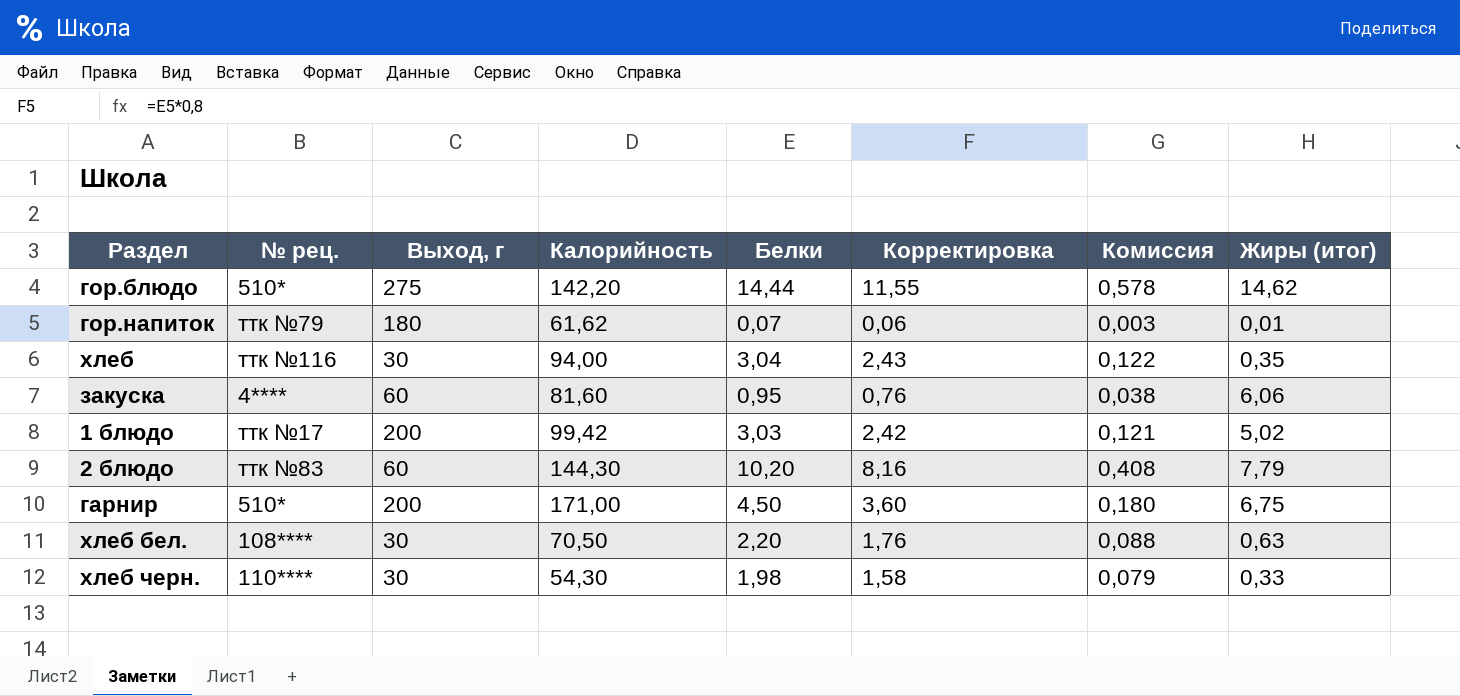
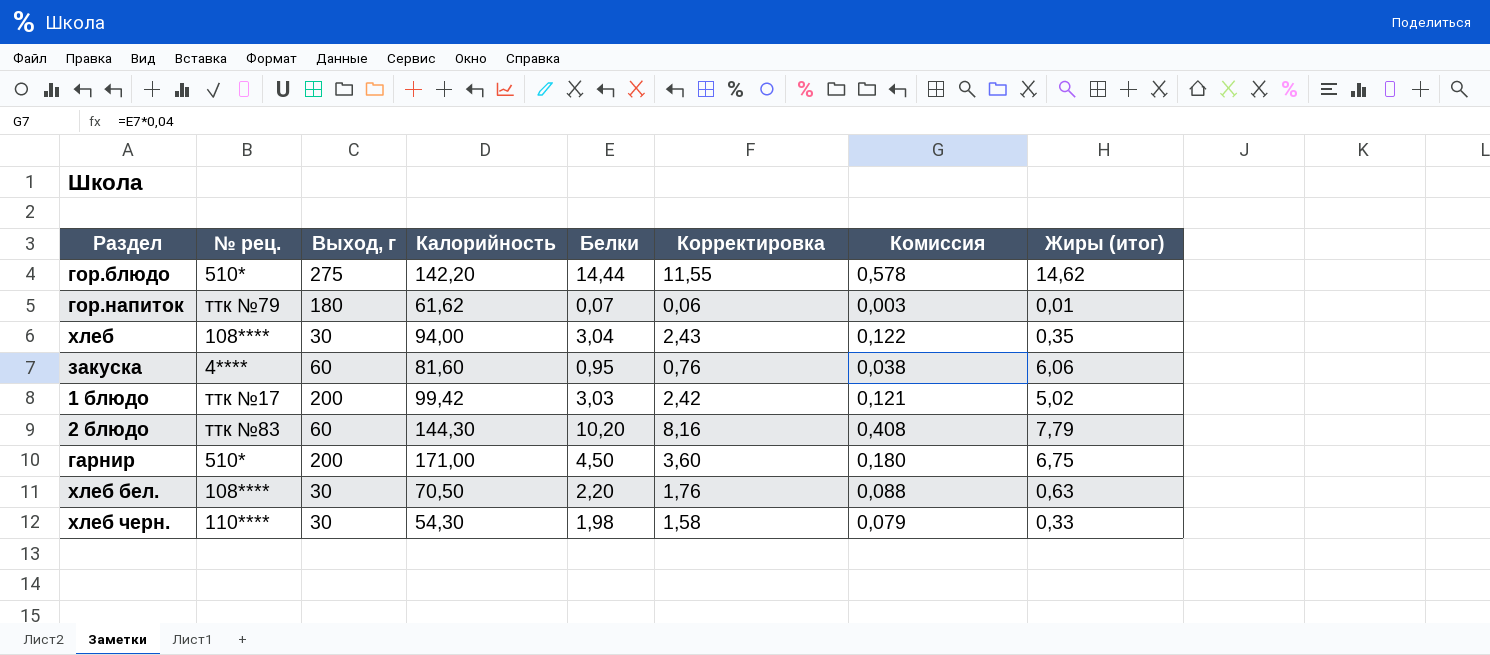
хлеб | № рец.: ттк №116 -> 108****

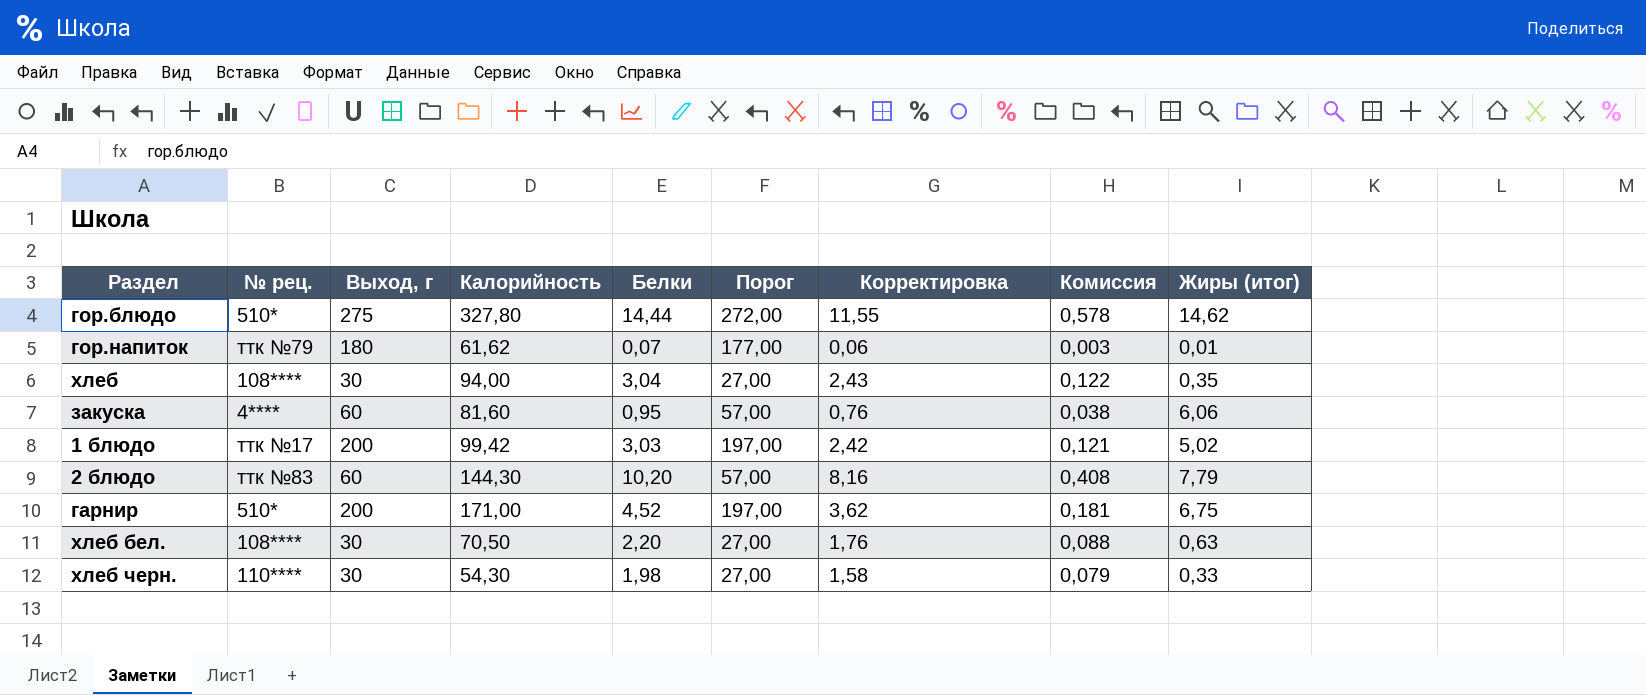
column Порог | formula: none -> [Выход, г] - 3
гор.блюдо | Калорийность: 142,20 -> 327,80
гарнир | Белки: 4,50 -> 4,52
гарнир | Корректировка: 3,60 -> 3,62
гарнир | Комиссия: 0,180 -> 0,181

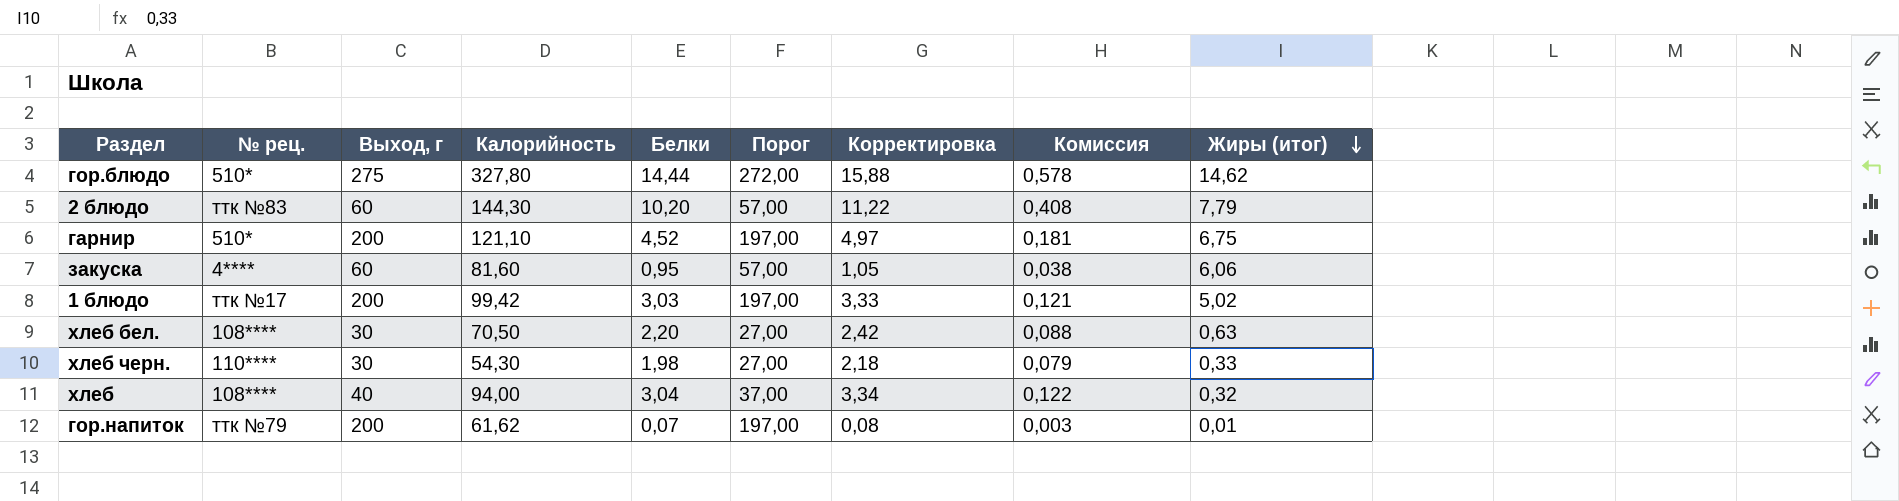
row order: none -> Жиры (итог) descending
column Корректировка | formula: [Белки] * 0,8 -> [Белки] * 1,1
гарнир | Калорийность: 171,00 -> 121,10
хлеб | Выход, г: 30 -> 40
хлеб | Порог: 27,00 -> 37,00
хлеб | Жиры (итог): 0,35 -> 0,32
гор.напиток | Выход, г: 180 -> 200
гор.напиток | Порог: 177,00 -> 197,00

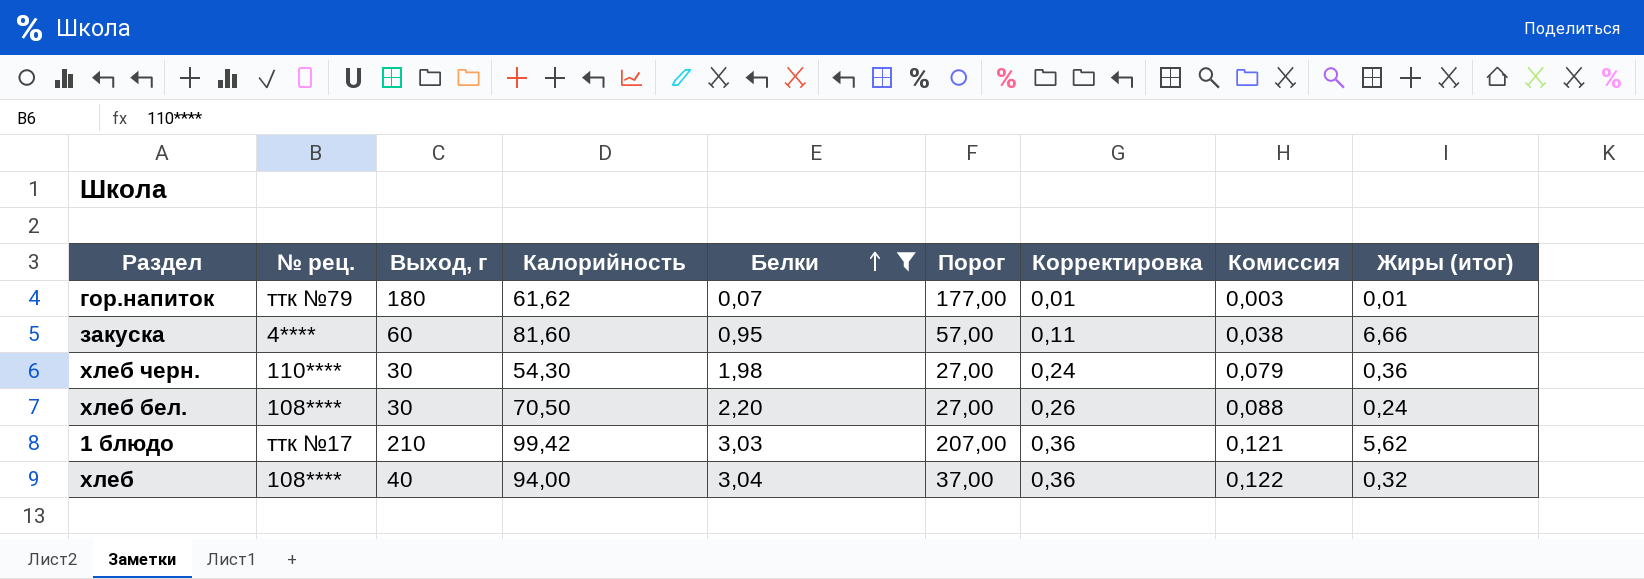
filter: none -> Белки <= 3,04
row order: Жиры (итог) descending -> Белки ascending
column Корректировка | formula: [Белки] * 1,1 -> [Белки] * 0,12
гор.напиток | Выход, г: 200 -> 180
гор.напиток | Порог: 197,00 -> 177,00
закуска | Жиры (итог): 6,06 -> 6,66
хлеб черн. | Жиры (итог): 0,33 -> 0,36
хлеб бел. | Жиры (итог): 0,63 -> 0,24
1 блюдо | Выход, г: 200 -> 210
1 блюдо | Порог: 197,00 -> 207,00
1 блюдо | Жиры (итог): 5,02 -> 5,62

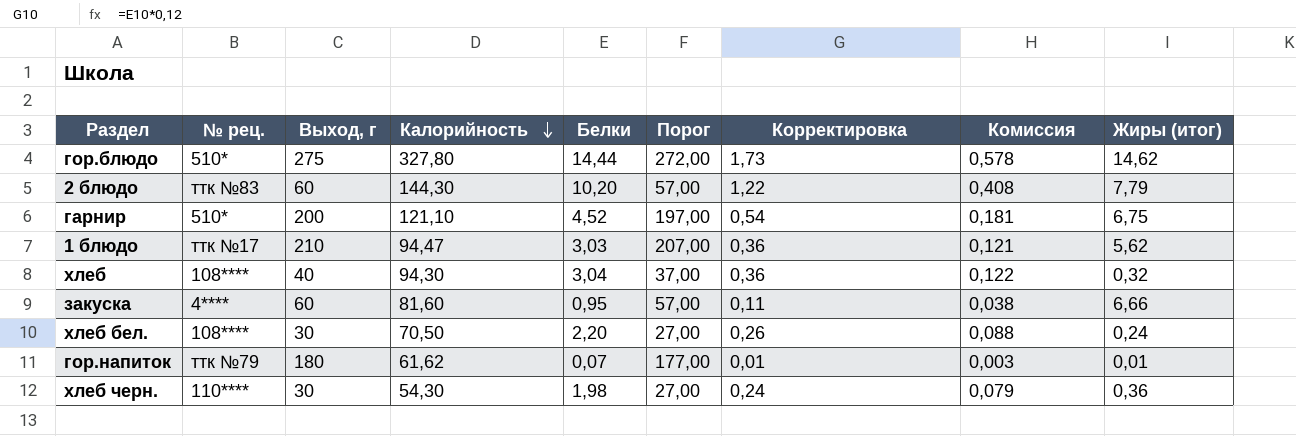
filter: Белки <= 3,04 -> none
row order: Белки ascending -> Калорийность descending
1 блюдо | Калорийность: 99,42 -> 94,47
хлеб | Калорийность: 94,00 -> 94,30

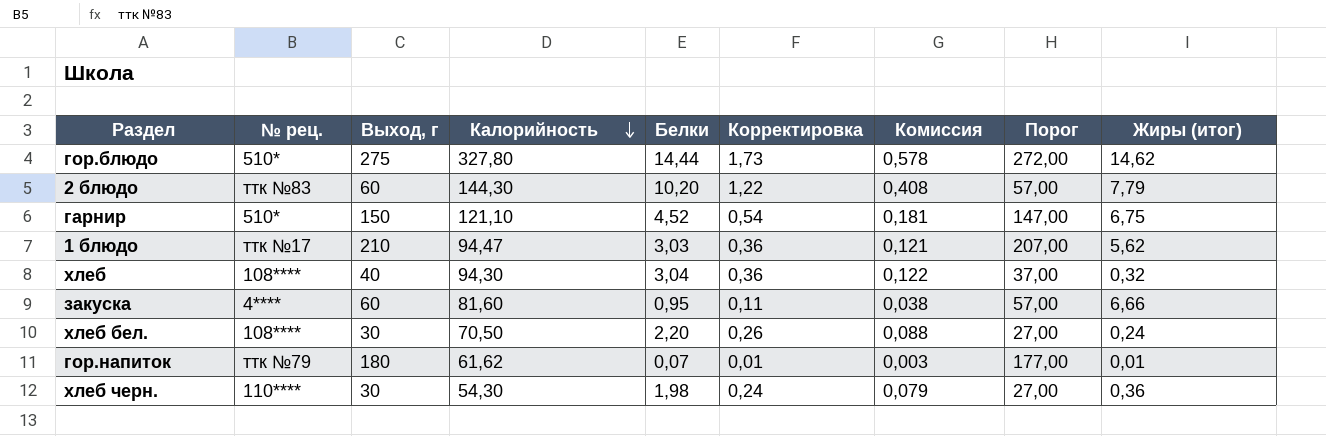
column Порог | position: 6 -> 8
гарнир | Выход, г: 200 -> 150
гарнир | Порог: 197,00 -> 147,00

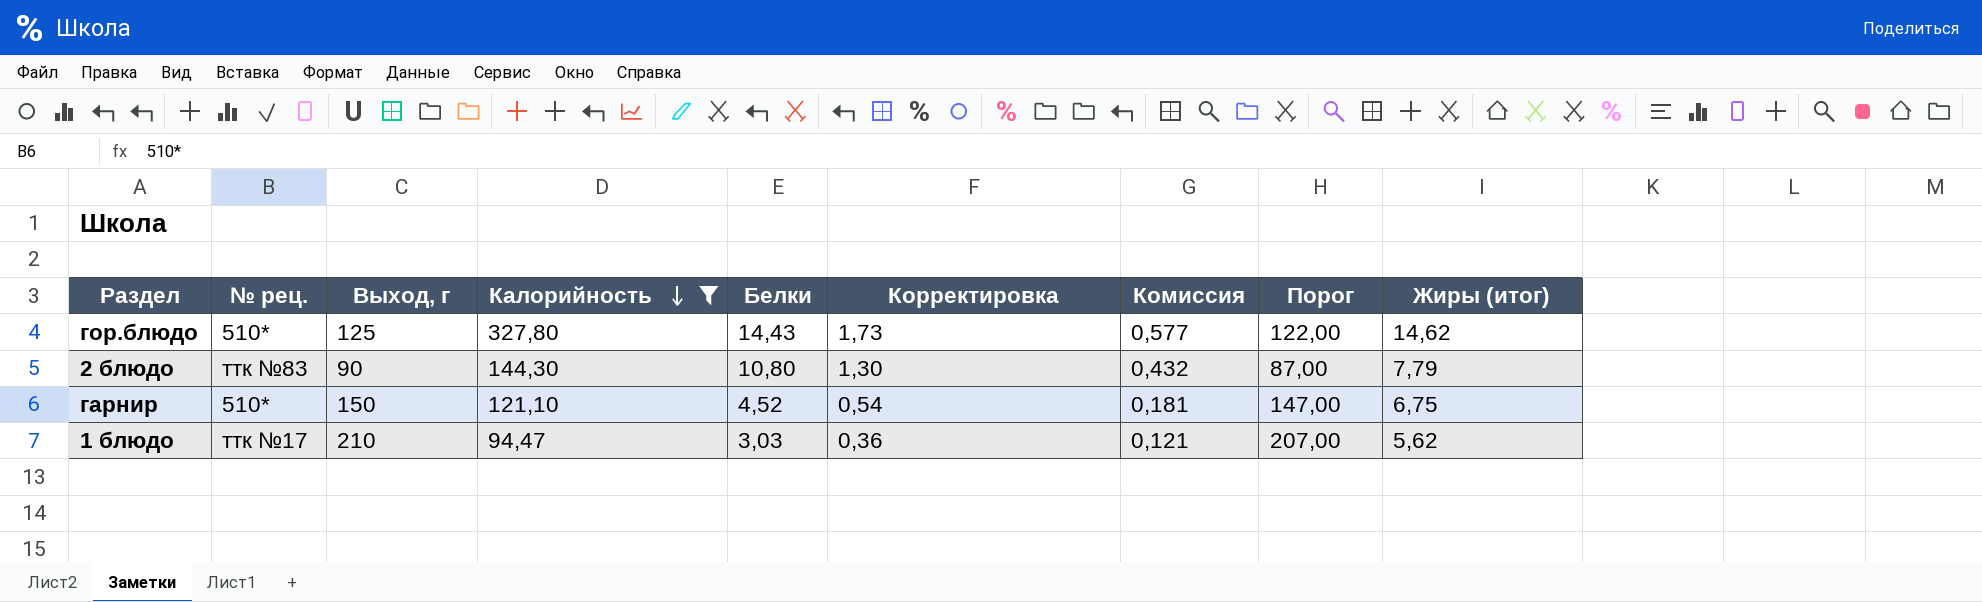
filter: none -> Калорийность >= 94,47
гор.блюдо | Выход, г: 275 -> 125
гор.блюдо | Белки: 14,44 -> 14,43
гор.блюдо | Комиссия: 0,578 -> 0,577
гор.блюдо | Порог: 272,00 -> 122,00
2 блюдо | Выход, г: 60 -> 90
2 блюдо | Белки: 10,20 -> 10,80
2 блюдо | Корректировка: 1,22 -> 1,30
2 блюдо | Комиссия: 0,408 -> 0,432
2 блюдо | Порог: 57,00 -> 87,00

